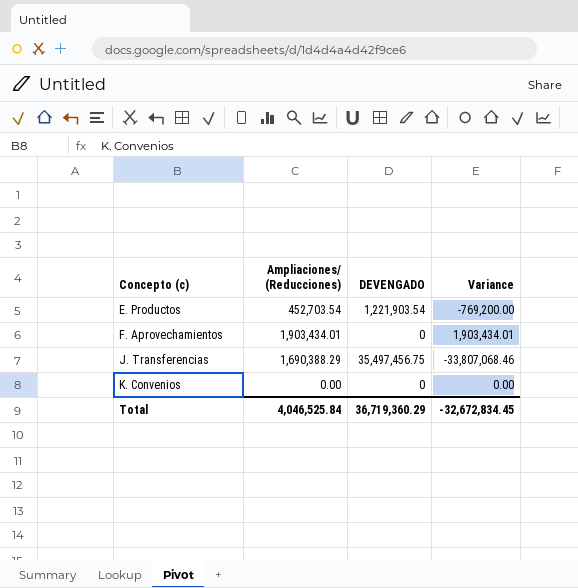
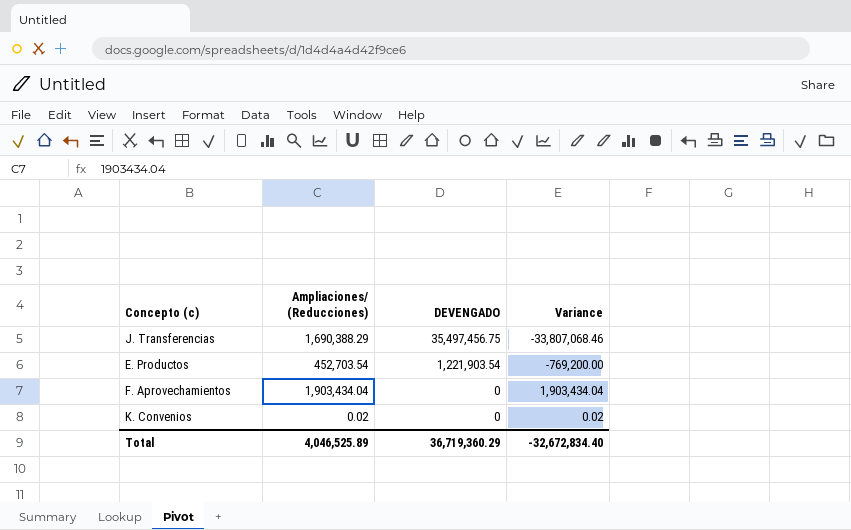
row order: Concepto (c) ascending -> DEVENGADO descending
F. Aprovechamientos | Ampliaciones/ (Reducciones): 1,903,434.01 -> 1,903,434.04
F. Aprovechamientos | Variance: 1,903,434.01 -> 1,903,434.04
K. Convenios | Ampliaciones/ (Reducciones): 0.00 -> 0.02
K. Convenios | Variance: 0.00 -> 0.02
Total | Ampliaciones/ (Reducciones): 4,046,525.84 -> 4,046,525.89
Total | Variance: -32,672,834.45 -> -32,672,834.40

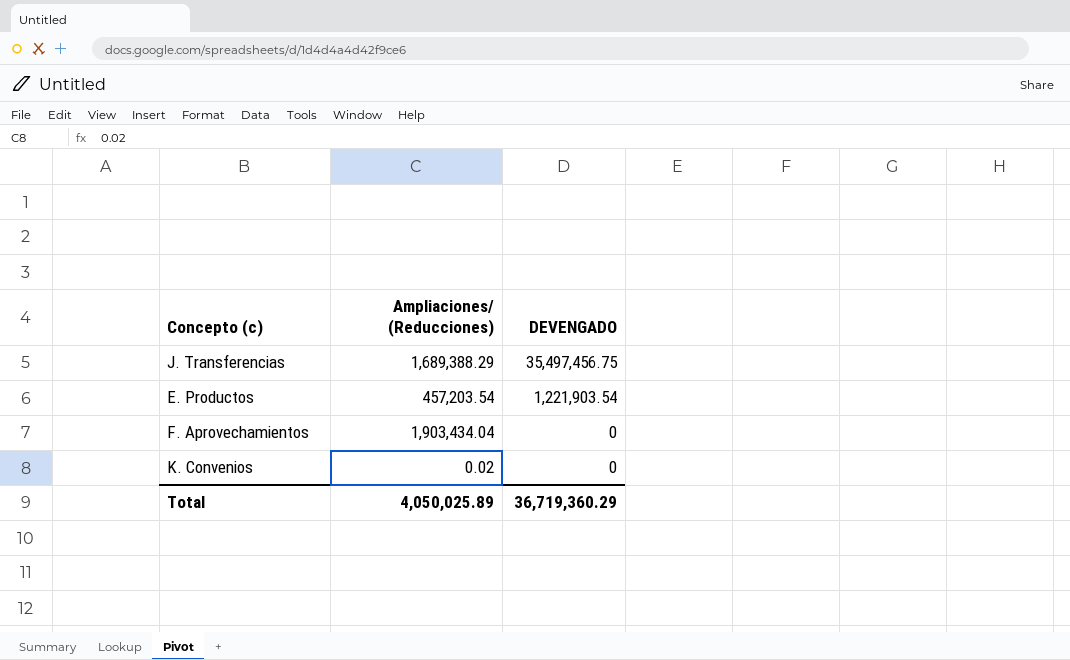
column Variance | formula: [Ampliaciones/ (Reducciones)] - [DEVENGADO] -> none
J. Transferencias | Ampliaciones/ (Reducciones): 1,690,388.29 -> 1,689,388.29
E. Productos | Ampliaciones/ (Reducciones): 452,703.54 -> 457,203.54
Total | Ampliaciones/ (Reducciones): 4,046,525.89 -> 4,050,025.89

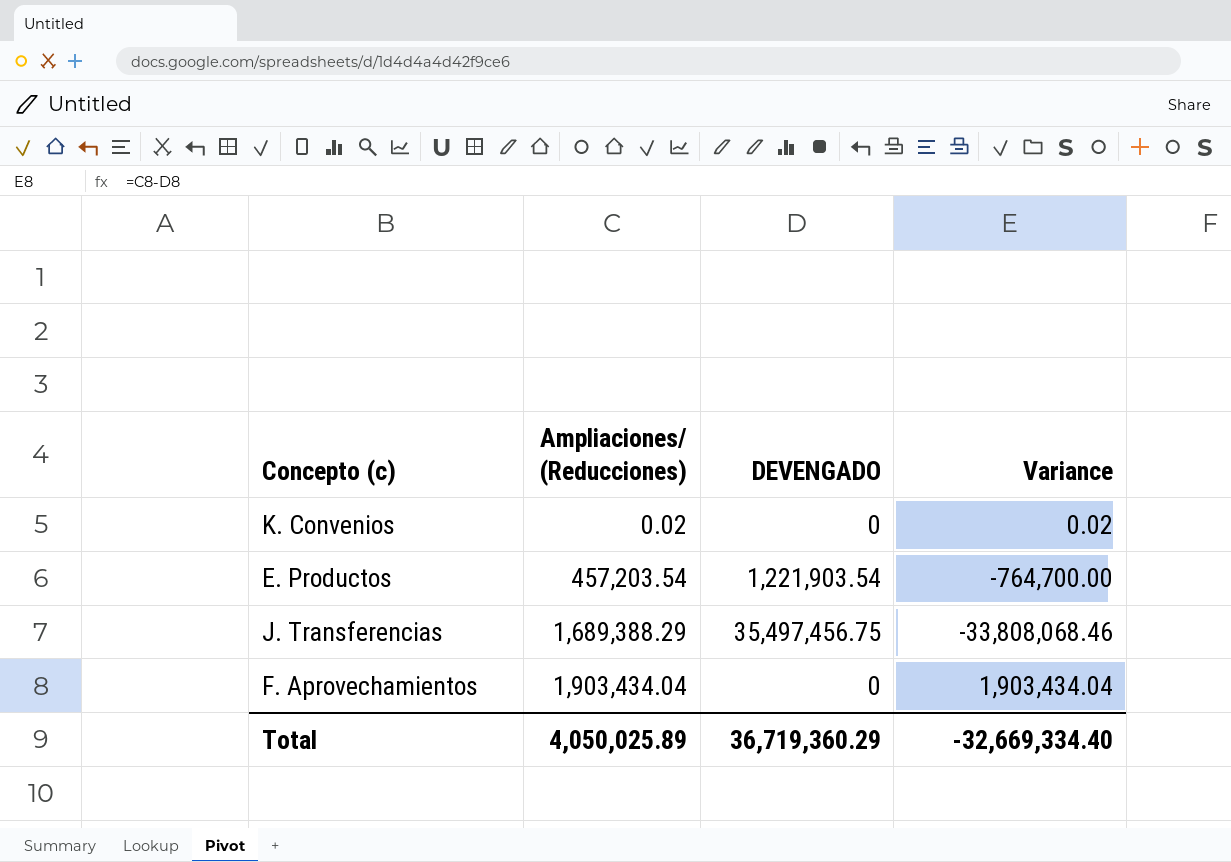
row order: DEVENGADO descending -> Ampliaciones/ (Reducciones) ascending
column Variance | formula: none -> [Ampliaciones/ (Reducciones)] - [DEVENGADO]

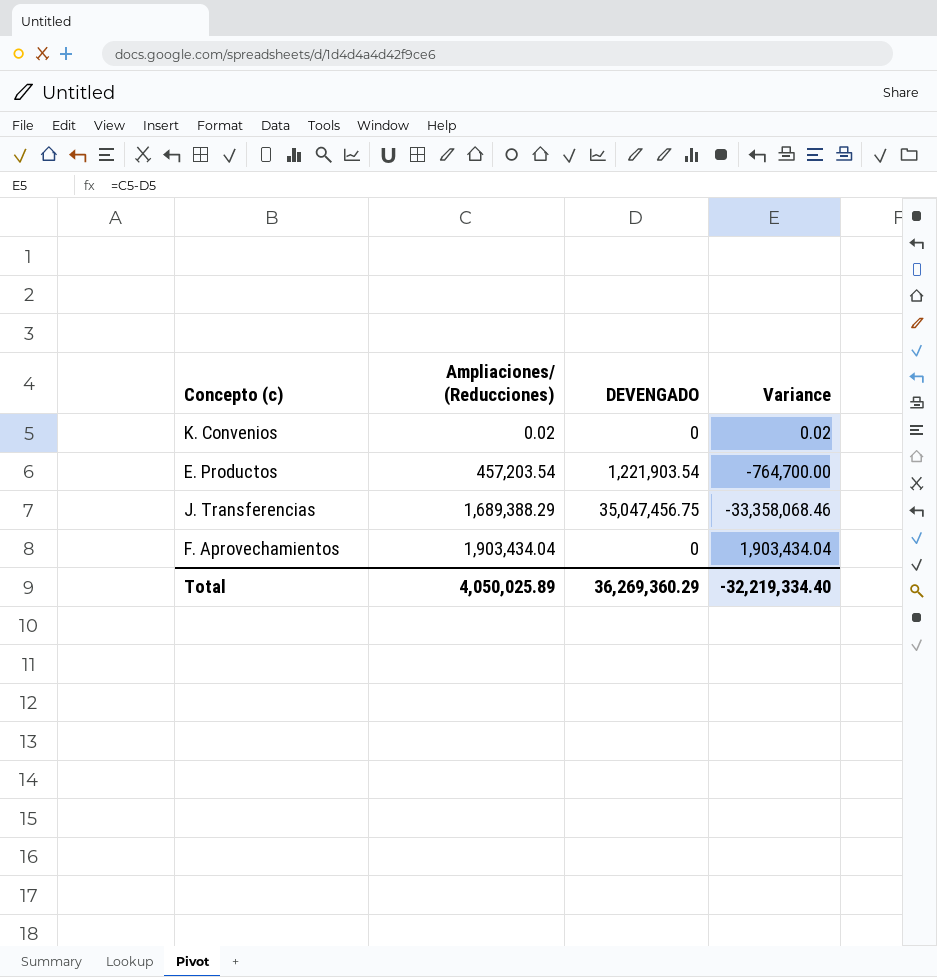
J. Transferencias | DEVENGADO: 35,497,456.75 -> 35,047,456.75
J. Transferencias | Variance: -33,808,068.46 -> -33,358,068.46
Total | DEVENGADO: 36,719,360.29 -> 36,269,360.29
Total | Variance: -32,669,334.40 -> -32,219,334.40

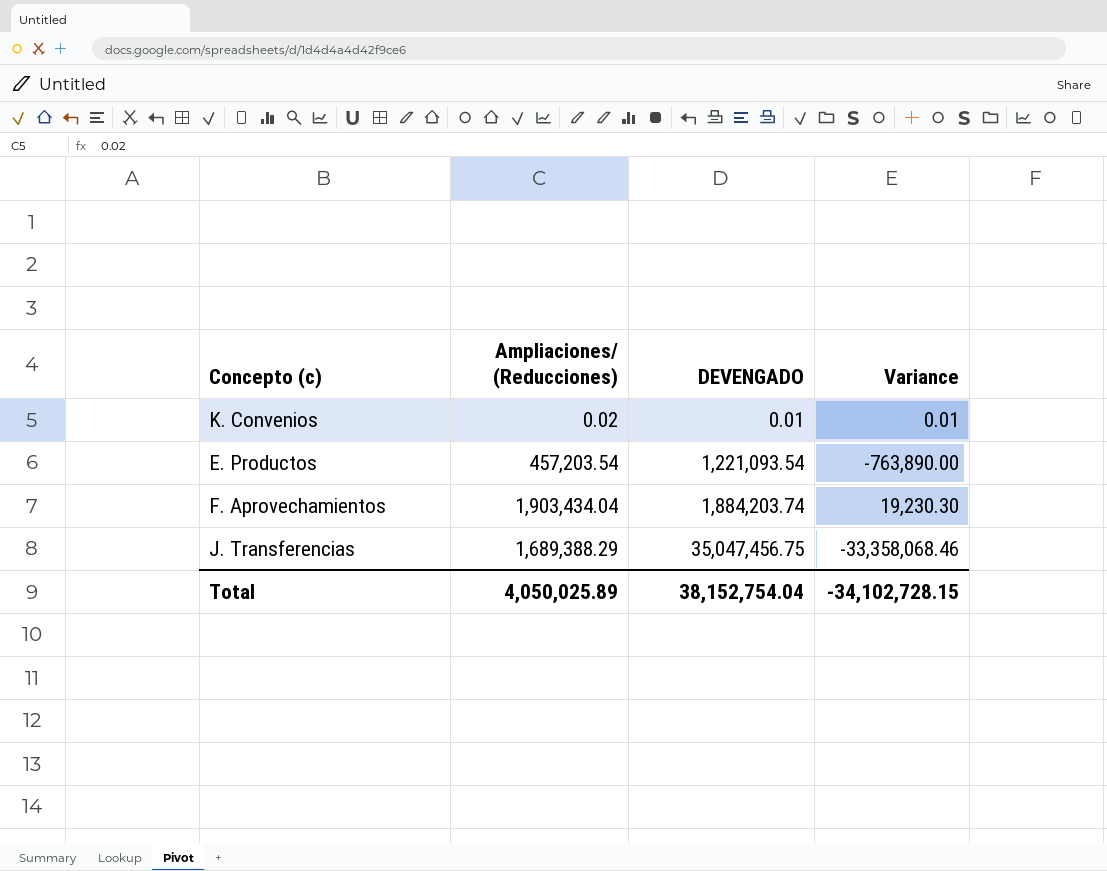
row order: Ampliaciones/ (Reducciones) ascending -> DEVENGADO ascending
K. Convenios | DEVENGADO: 0 -> 0.01
K. Convenios | Variance: 0.02 -> 0.01
E. Productos | DEVENGADO: 1,221,903.54 -> 1,221,093.54
E. Productos | Variance: -764,700.00 -> -763,890.00
F. Aprovechamientos | DEVENGADO: 0 -> 1,884,203.74
F. Aprovechamientos | Variance: 1,903,434.04 -> 19,230.30
Total | DEVENGADO: 36,269,360.29 -> 38,152,754.04
Total | Variance: -32,219,334.40 -> -34,102,728.15

